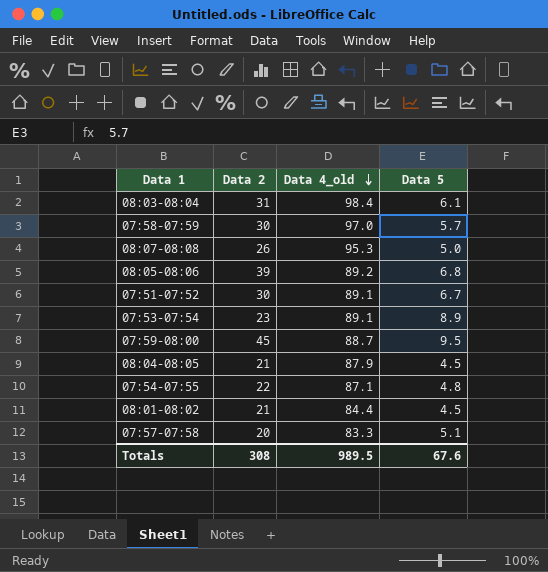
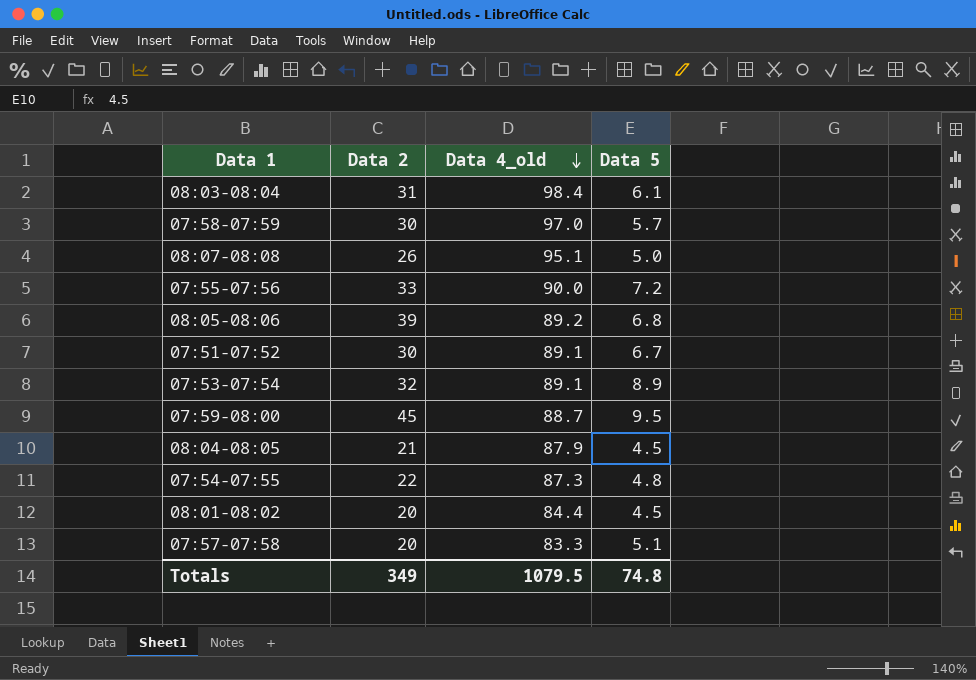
08:07-08:08 | Data 4_old: 95.3 -> 95.1
row 07:55-07:56: none -> 33 | 90.0 | 7.2
07:53-07:54 | Data 2: 23 -> 32
07:54-07:55 | Data 4_old: 87.1 -> 87.3
08:01-08:02 | Data 2: 21 -> 20
Totals | Data 2: 308 -> 349
Totals | Data 4_old: 989.5 -> 1079.5
Totals | Data 5: 67.6 -> 74.8

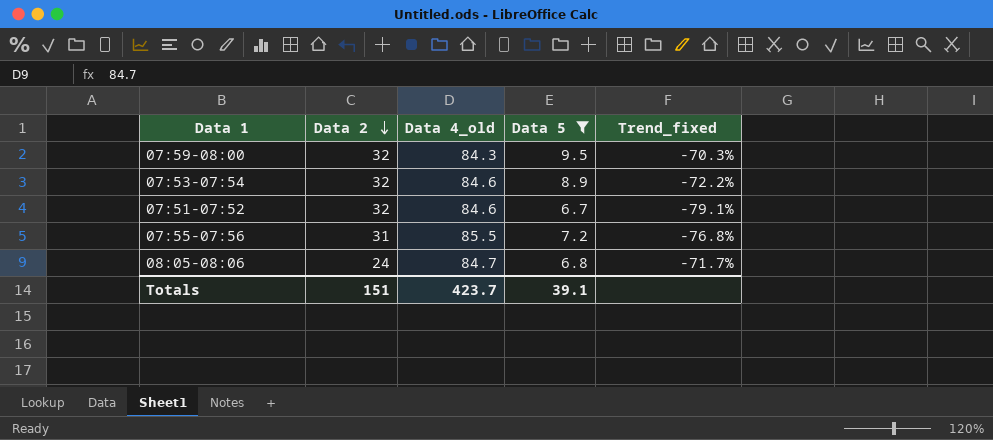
filter: none -> Data 5 >= 6.7
row order: Data 4_old descending -> Data 2 descending
column Trend_fixed | formula: none -> ([Data 5] - [Data 2]) / [Data 2]
07:59-08:00 | Data 2: 45 -> 32
07:59-08:00 | Data 4_old: 88.7 -> 84.3
07:53-07:54 | Data 4_old: 89.1 -> 84.6
07:51-07:52 | Data 2: 30 -> 32
07:51-07:52 | Data 4_old: 89.1 -> 84.6
07:55-07:56 | Data 2: 33 -> 31
07:55-07:56 | Data 4_old: 90.0 -> 85.5
08:05-08:06 | Data 2: 39 -> 24
08:05-08:06 | Data 4_old: 89.2 -> 84.7
Totals | Data 2: 349 -> 151
Totals | Data 4_old: 1079.5 -> 423.7
Totals | Data 5: 74.8 -> 39.1

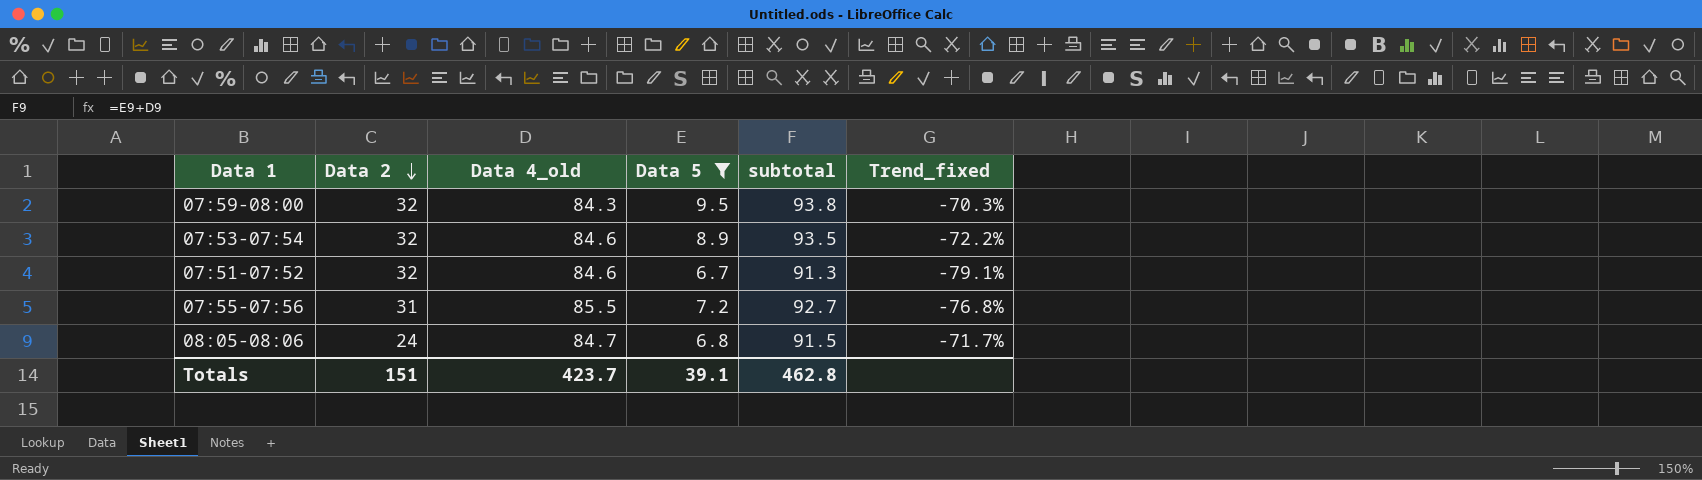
column subtotal | formula: none -> [Data 4_old] + [Data 5]

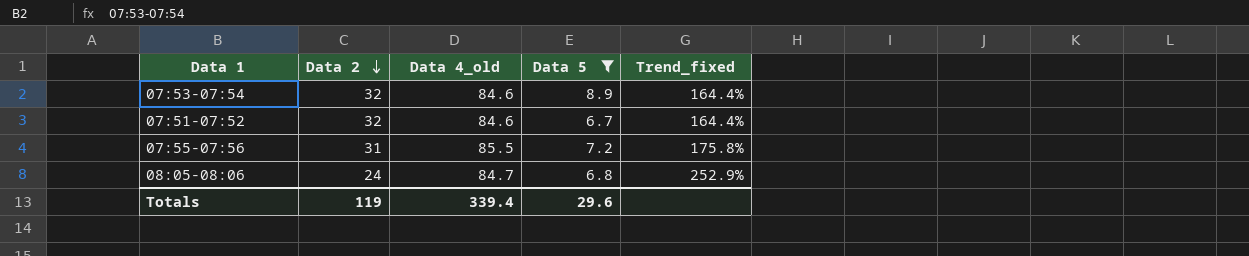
column subtotal | formula: [Data 4_old] + [Data 5] -> none
column Trend_fixed | formula: ([Data 5] - [Data 2]) / [Data 2] -> ([Data 4_old] - [Data 2]) / [Data 2]
row 07:59-08:00: 32 | 84.3 | 9.5 | 93.8 | -70.3% -> none
Totals | Data 2: 151 -> 119
Totals | Data 4_old: 423.7 -> 339.4
Totals | Data 5: 39.1 -> 29.6

